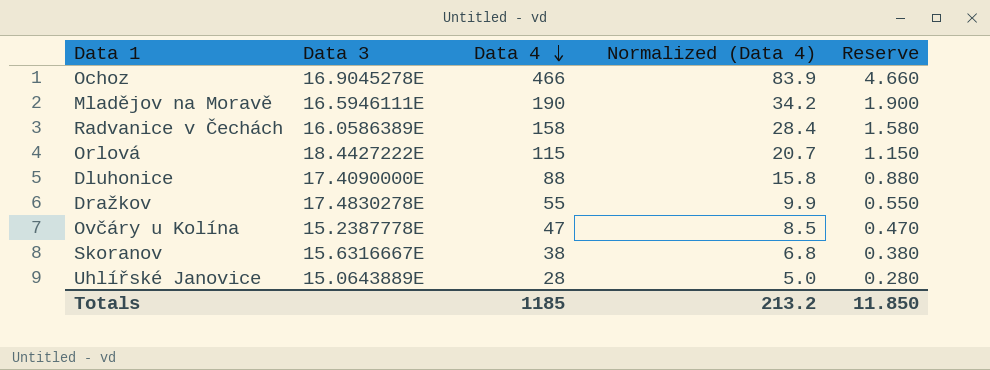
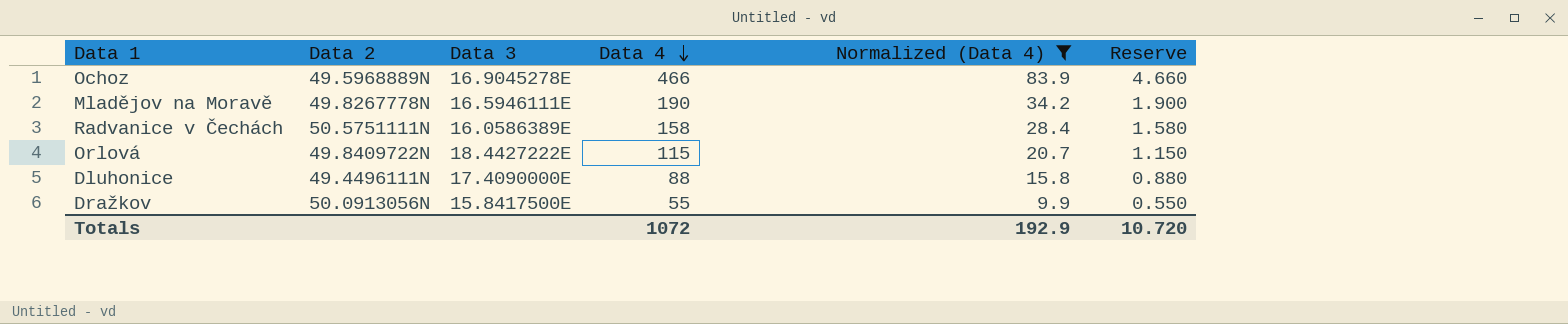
filter: none -> Normalized (Data 4) >= 9.9
column Data 2 | position: none -> 2
Dražkov | Data 3: 17.4830278E -> 15.8417500E
Totals | Data 4: 1185 -> 1072
Totals | Normalized (Data 4): 213.2 -> 192.9
Totals | Reserve: 11.850 -> 10.720

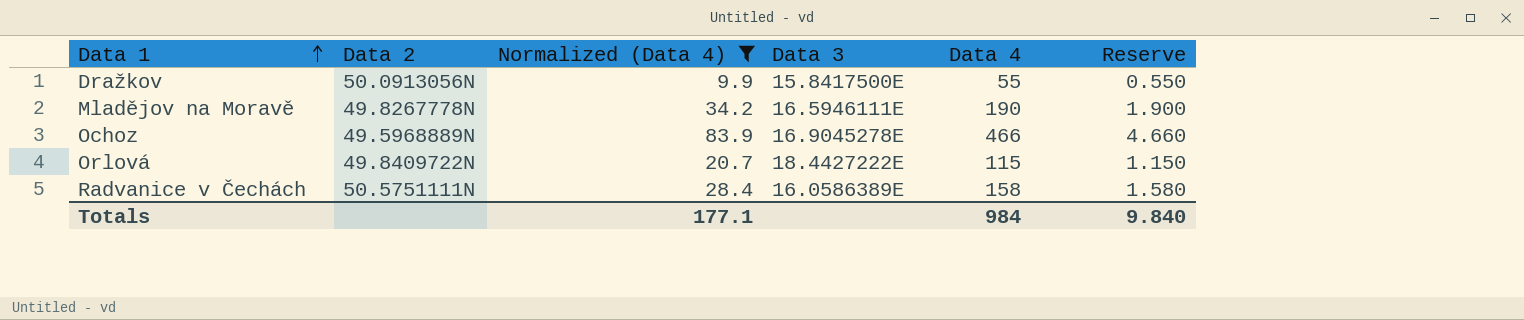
row order: Data 4 descending -> Data 1 ascending
column Normalized (Data 4) | position: 5 -> 3
row Dluhonice: 49.4496111N | 17.4090000E | 88 | 15.8 | 0.880 -> none
Totals | Normalized (Data 4): 192.9 -> 177.1
Totals | Data 4: 1072 -> 984
Totals | Reserve: 10.720 -> 9.840

